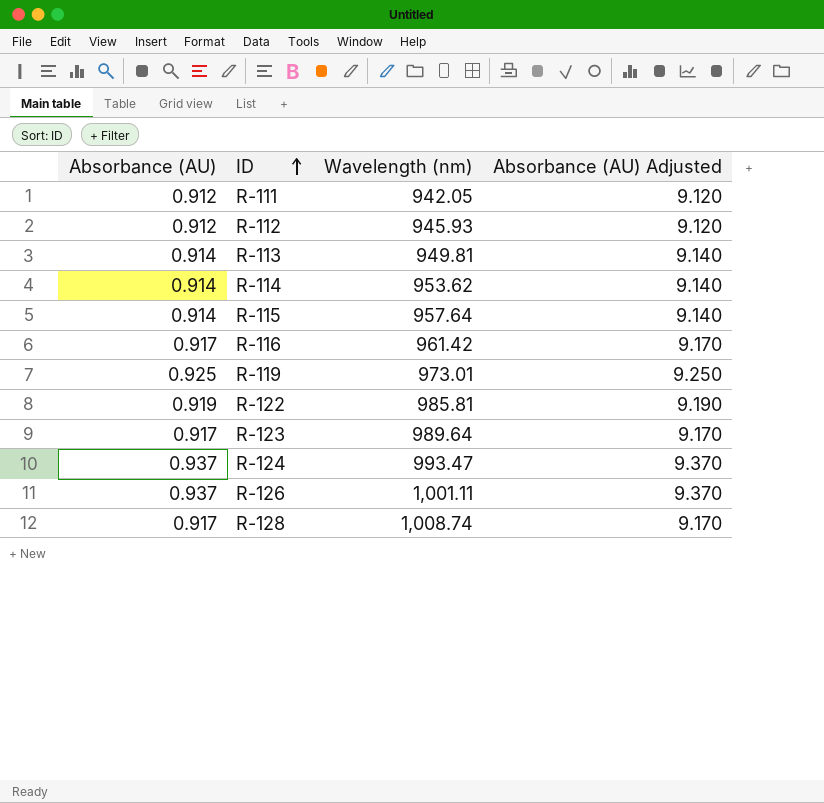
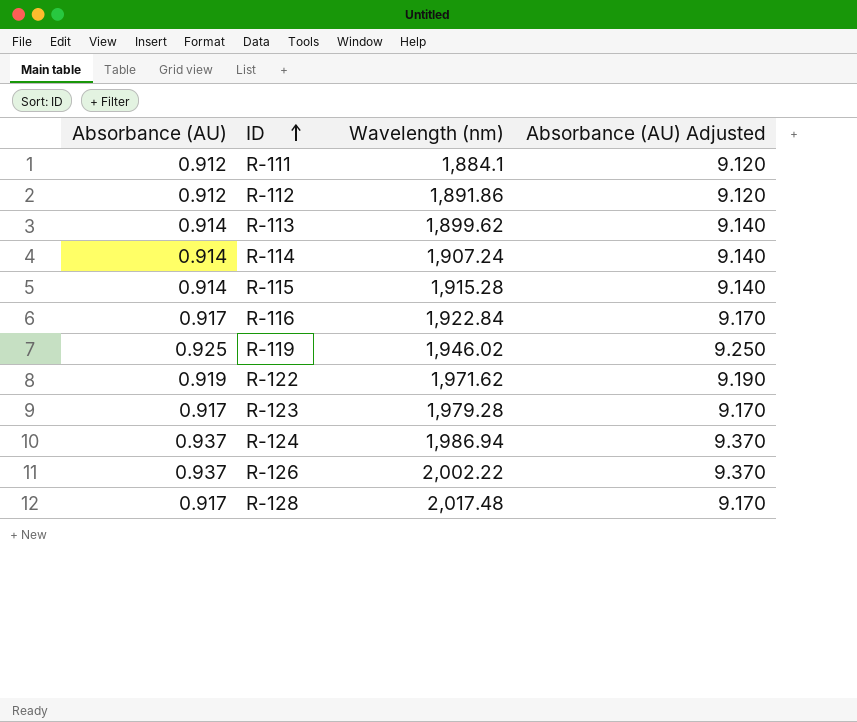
R-111 | Wavelength (nm): 942.05 -> 1,884.1
R-112 | Wavelength (nm): 945.93 -> 1,891.86
R-113 | Wavelength (nm): 949.81 -> 1,899.62
R-114 | Wavelength (nm): 953.62 -> 1,907.24
R-115 | Wavelength (nm): 957.64 -> 1,915.28
R-116 | Wavelength (nm): 961.42 -> 1,922.84
R-119 | Wavelength (nm): 973.01 -> 1,946.02
R-122 | Wavelength (nm): 985.81 -> 1,971.62
R-123 | Wavelength (nm): 989.64 -> 1,979.28
R-124 | Wavelength (nm): 993.47 -> 1,986.94
R-126 | Wavelength (nm): 1,001.11 -> 2,002.22
R-128 | Wavelength (nm): 1,008.74 -> 2,017.48

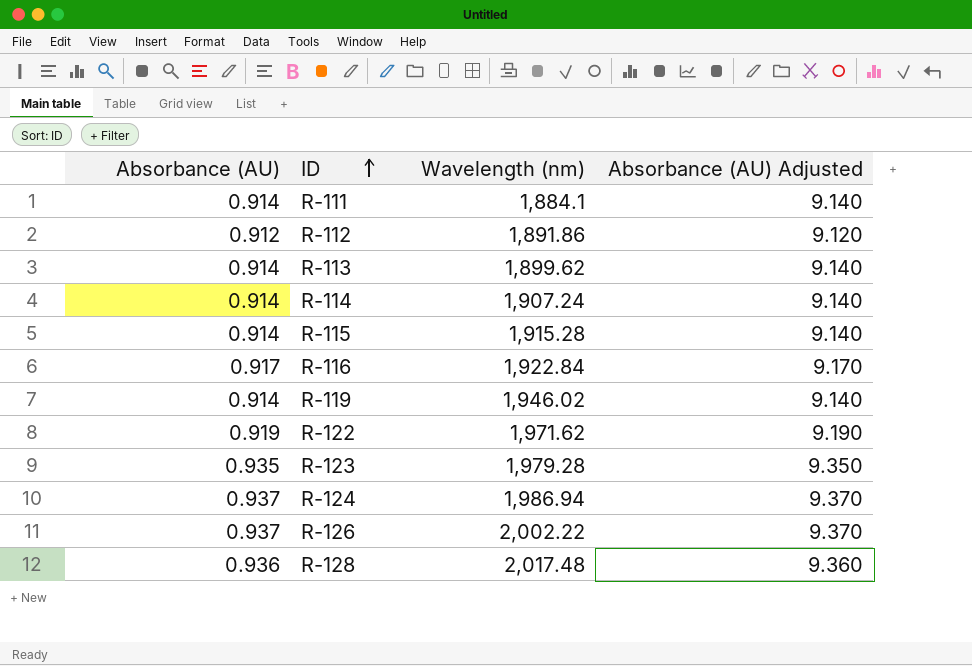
R-111 | Absorbance (AU): 0.912 -> 0.914
R-111 | Absorbance (AU) Adjusted: 9.120 -> 9.140
R-119 | Absorbance (AU): 0.925 -> 0.914
R-119 | Absorbance (AU) Adjusted: 9.250 -> 9.140
R-123 | Absorbance (AU): 0.917 -> 0.935
R-123 | Absorbance (AU) Adjusted: 9.170 -> 9.350
R-128 | Absorbance (AU): 0.917 -> 0.936
R-128 | Absorbance (AU) Adjusted: 9.170 -> 9.360

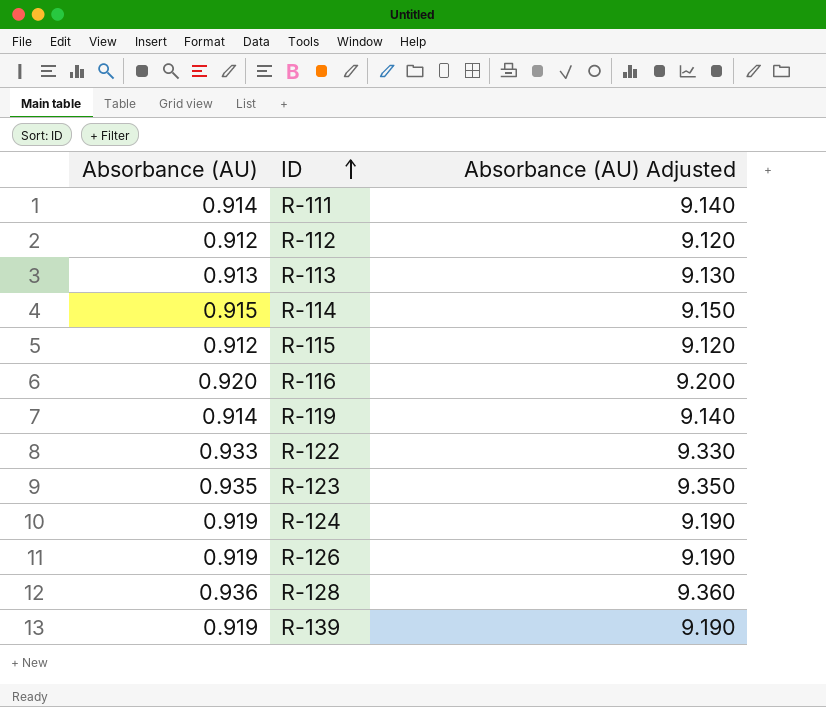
column Wavelength (nm) | position: 3 -> none
R-113 | Absorbance (AU): 0.914 -> 0.913
R-113 | Absorbance (AU) Adjusted: 9.140 -> 9.130
R-114 | Absorbance (AU): 0.914 -> 0.915
R-114 | Absorbance (AU) Adjusted: 9.140 -> 9.150
R-115 | Absorbance (AU): 0.914 -> 0.912
R-115 | Absorbance (AU) Adjusted: 9.140 -> 9.120
R-116 | Absorbance (AU): 0.917 -> 0.920
R-116 | Absorbance (AU) Adjusted: 9.170 -> 9.200
R-122 | Absorbance (AU): 0.919 -> 0.933
R-122 | Absorbance (AU) Adjusted: 9.190 -> 9.330
R-124 | Absorbance (AU): 0.937 -> 0.919
R-124 | Absorbance (AU) Adjusted: 9.370 -> 9.190
R-126 | Absorbance (AU): 0.937 -> 0.919
R-126 | Absorbance (AU) Adjusted: 9.370 -> 9.190
row R-139: none -> 0.919 | 9.190

